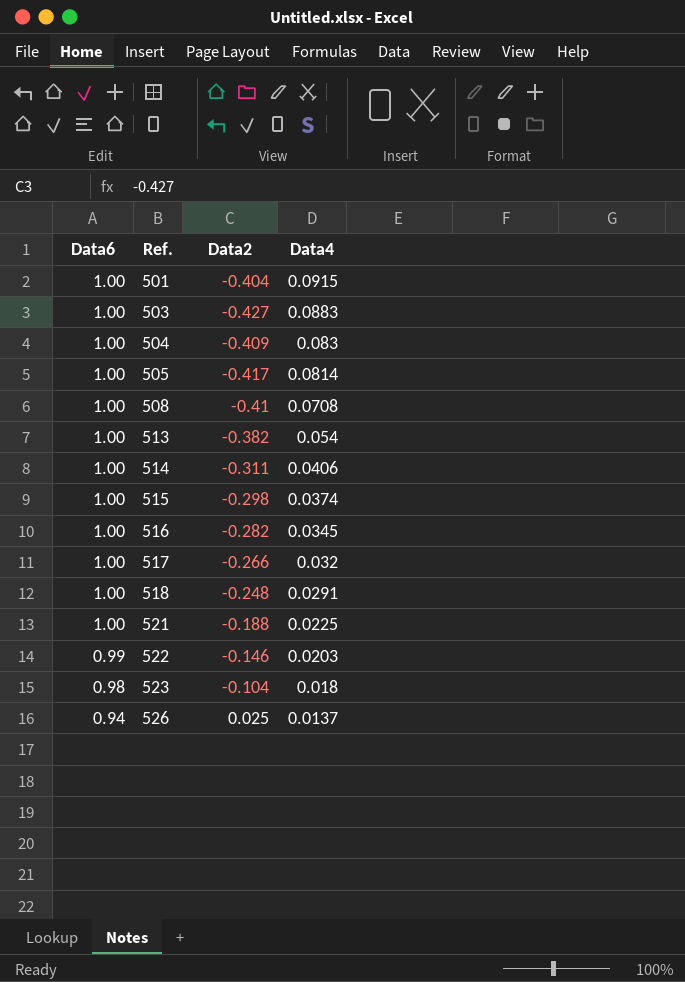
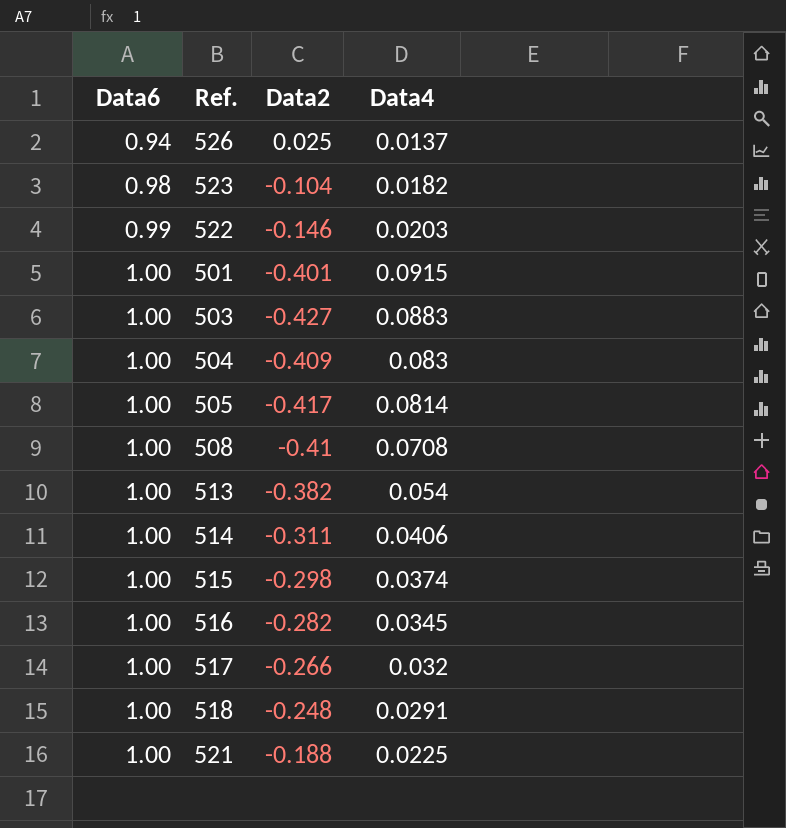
row order: Data6 descending -> Data6 ascending
523 | Data4: 0.018 -> 0.0182
501 | Data2: -0.404 -> -0.401

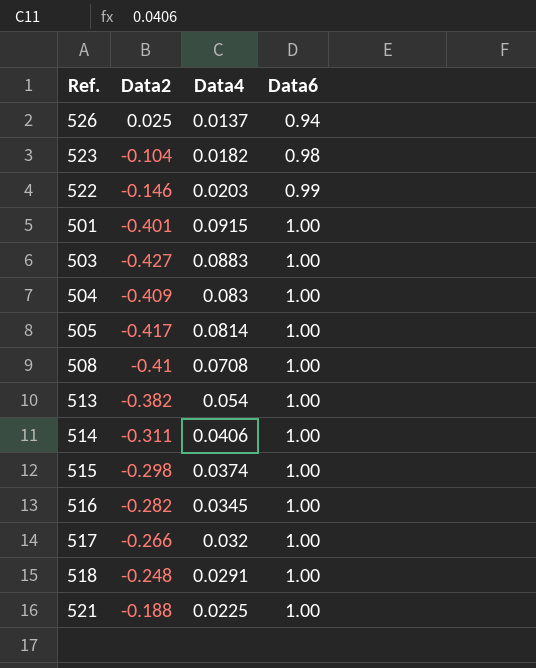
column Data6 | position: 1 -> 4

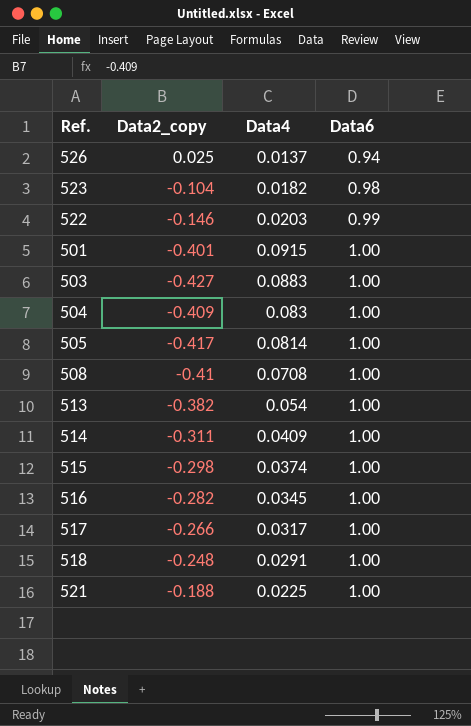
column name: Data2 -> Data2_copy
514 | Data4: 0.0406 -> 0.0409
517 | Data4: 0.032 -> 0.0317

